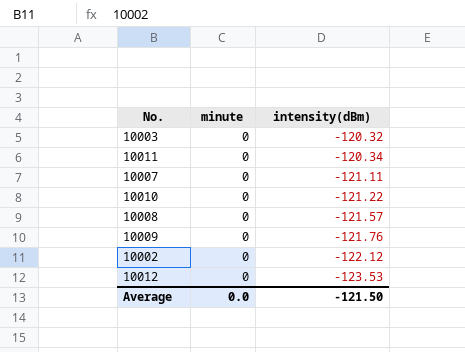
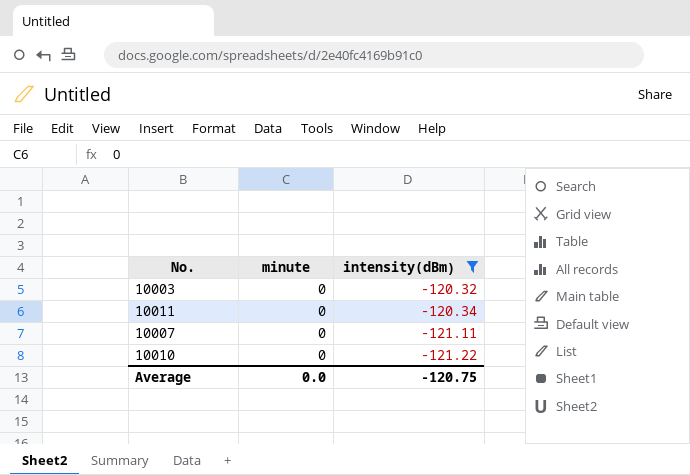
filter: none -> intensity(dBm) >= -121.22
Average | intensity(dBm): -121.50 -> -120.75

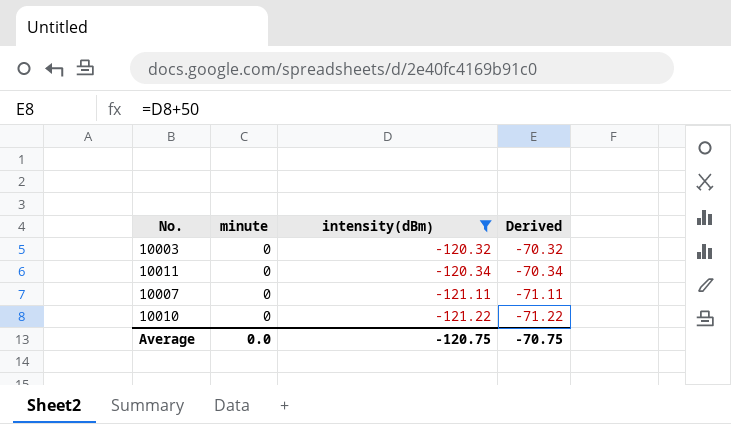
column Derived | formula: none -> [intensity(dBm)] + 50

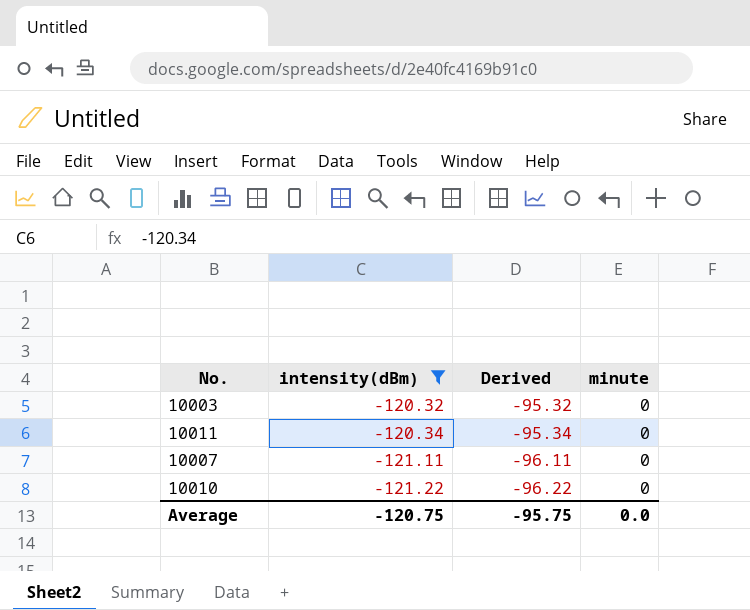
column Derived | formula: [intensity(dBm)] + 50 -> [intensity(dBm)] + 25
column minute | position: 2 -> 4
Average | Derived: -70.75 -> -95.75

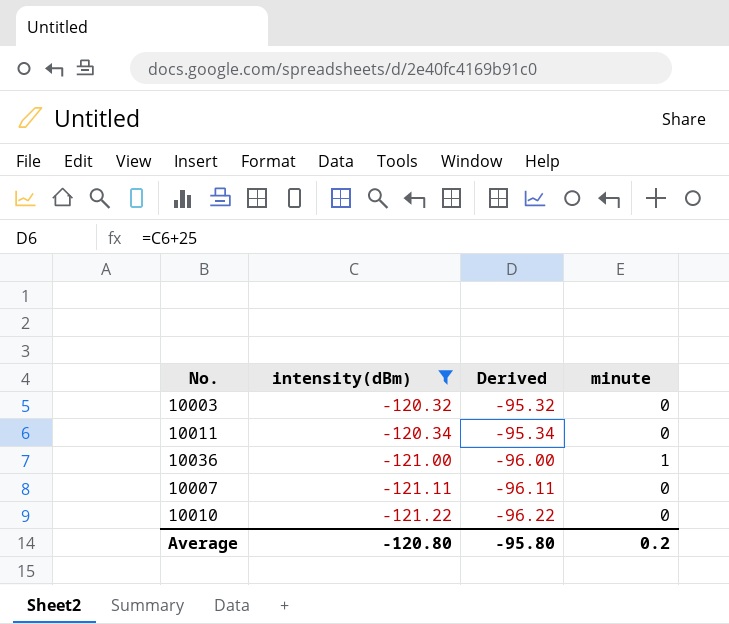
row 10036: none -> -121.00 | -96.00 | 1
Average | intensity(dBm): -120.75 -> -120.80
Average | Derived: -95.75 -> -95.80
Average | minute: 0.0 -> 0.2

